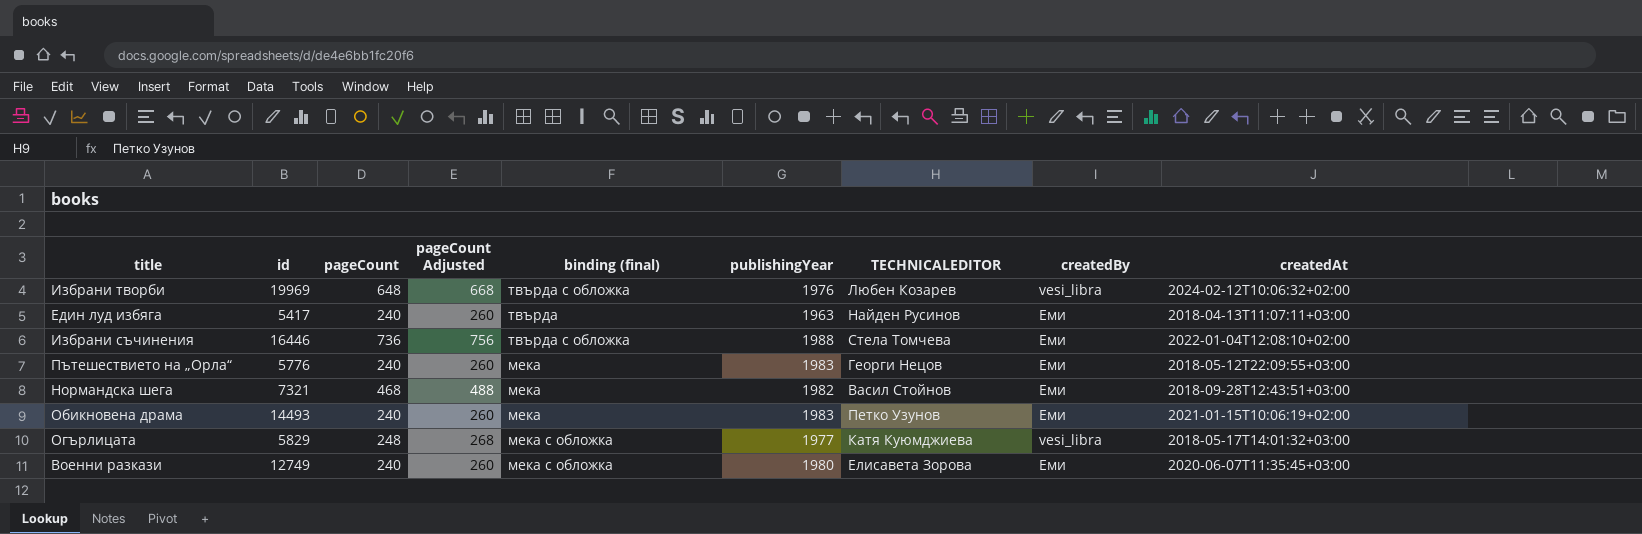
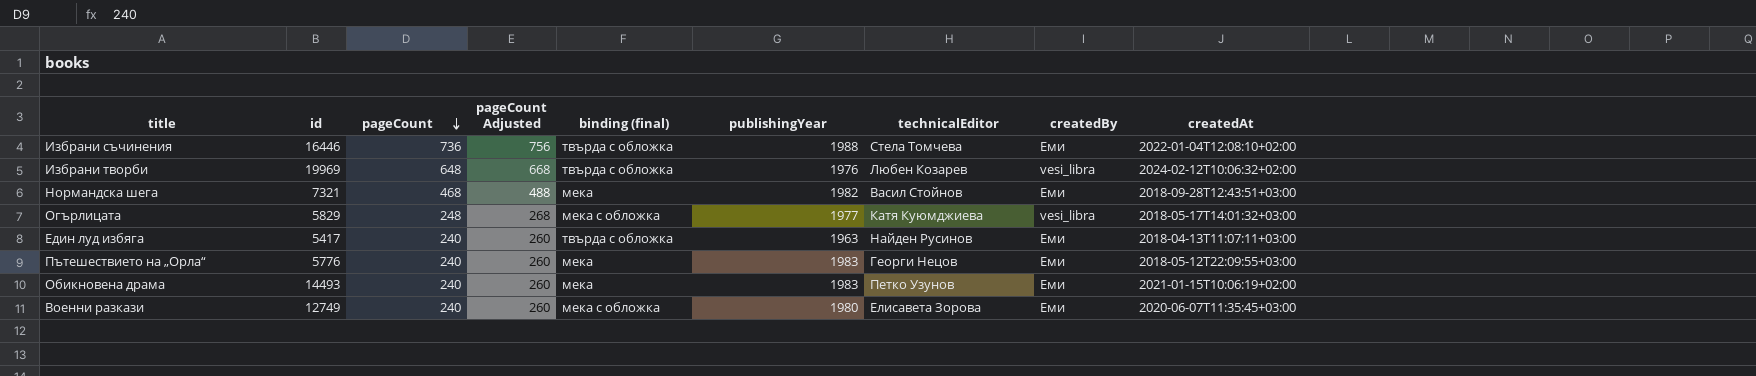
row order: none -> pageCount descending
column name: TECHNICALEDITOR -> technicalEditor
Един луд избяга | binding (final): твърда -> твърда с обложка

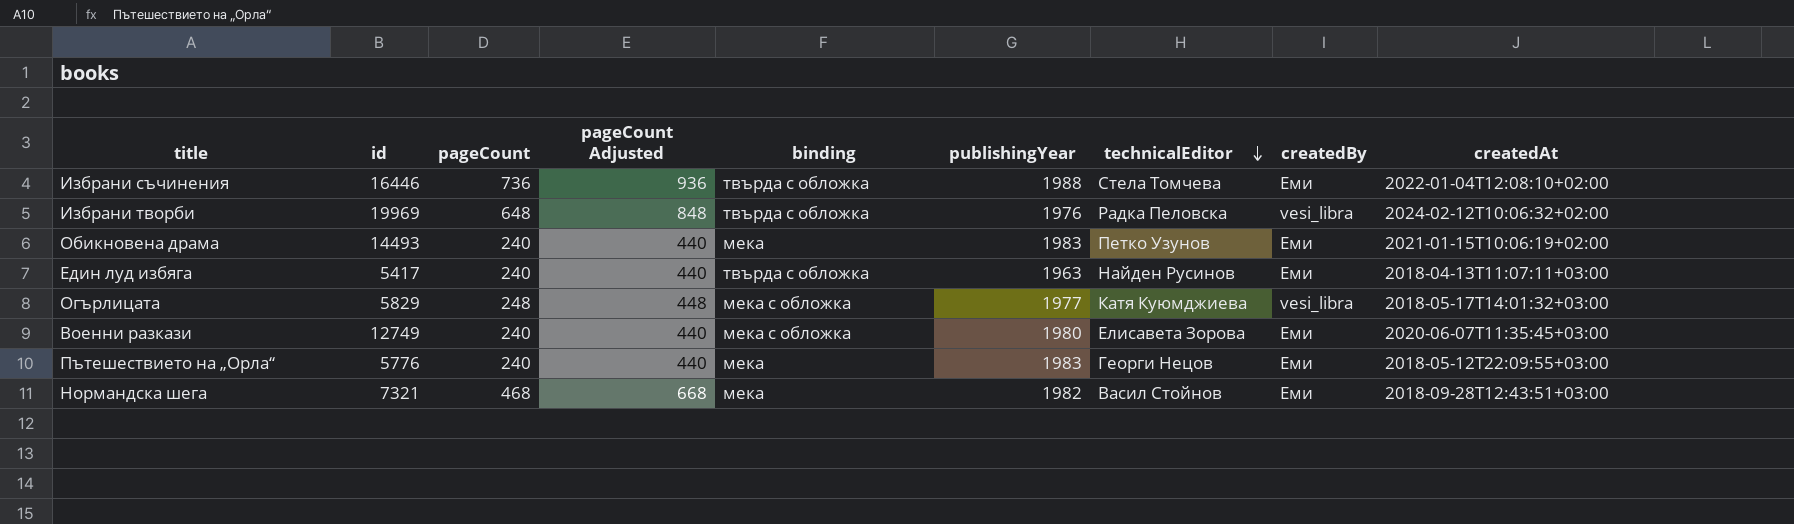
row order: pageCount descending -> technicalEditor descending
column pageCount Adjusted | formula: [pageCount] + 20 -> [pageCount] + 200
column name: binding (final) -> binding
Избрани творби | technicalEditor: Любен Козарев -> Радка Пеловска

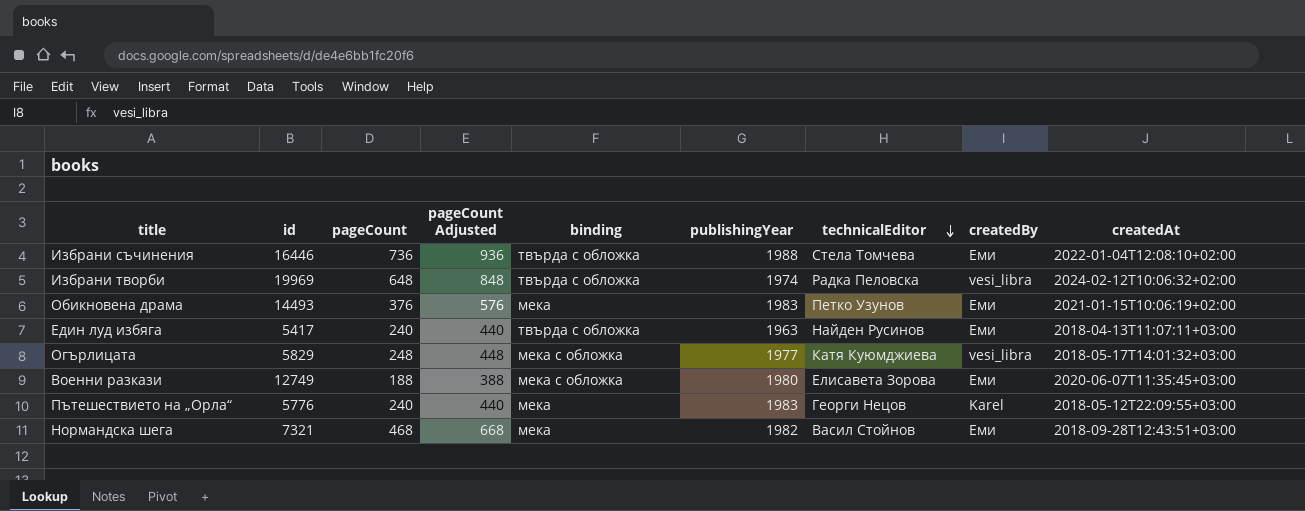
Избрани творби | publishingYear: 1976 -> 1974
Обикновена драма | pageCount: 240 -> 376
Обикновена драма | pageCount Adjusted: 440 -> 576
Военни разкази | pageCount: 240 -> 188
Военни разкази | pageCount Adjusted: 440 -> 388
Пътешествието на „Орла“ | createdBy: Еми -> Karel

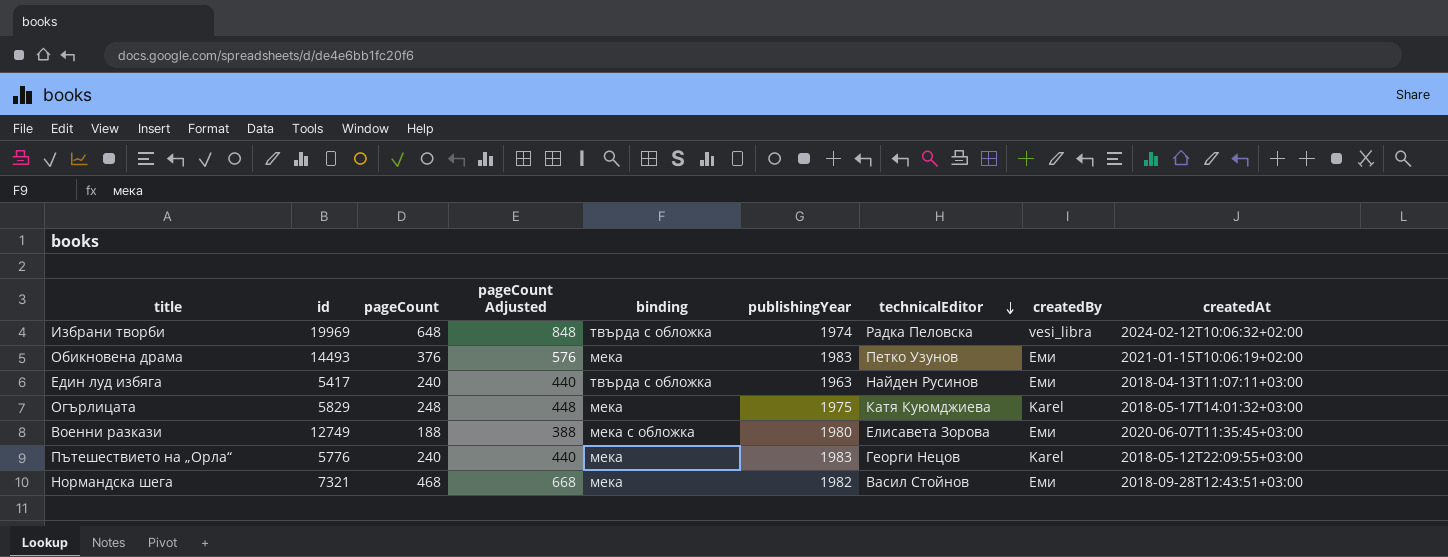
row Избрани съчинения: 16446 | 736 | 936 | твърда с обложка | 1988 | Стела Томчева | Еми | 2022-01-04T12:08:10+02:00 -> none
Огърлицата | binding: мека с обложка -> мека
Огърлицата | publishingYear: 1977 -> 1975
Огърлицата | createdBy: vesi_libra -> Karel

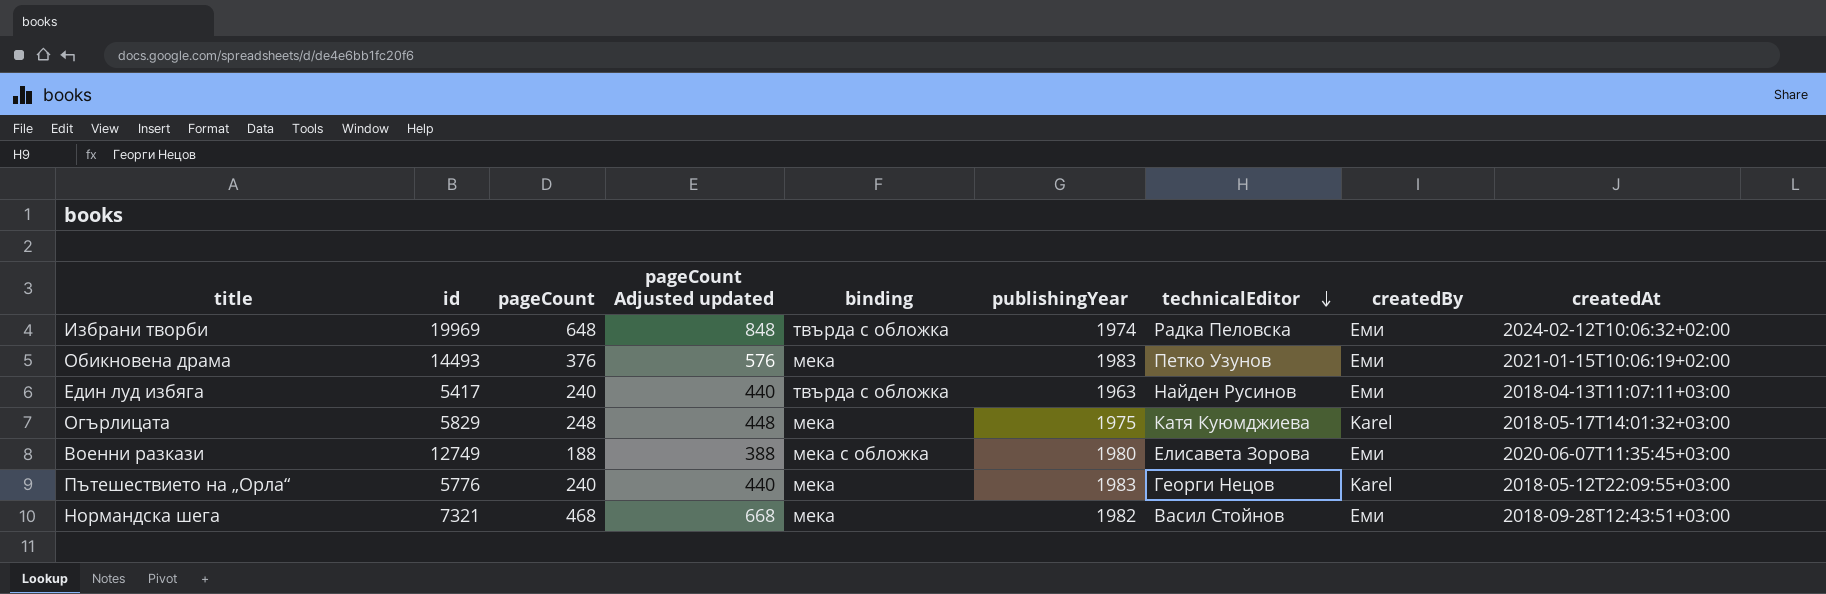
column name: pageCount Adjusted -> pageCount Adjusted updated
Избрани творби | createdBy: vesi_libra -> Еми

